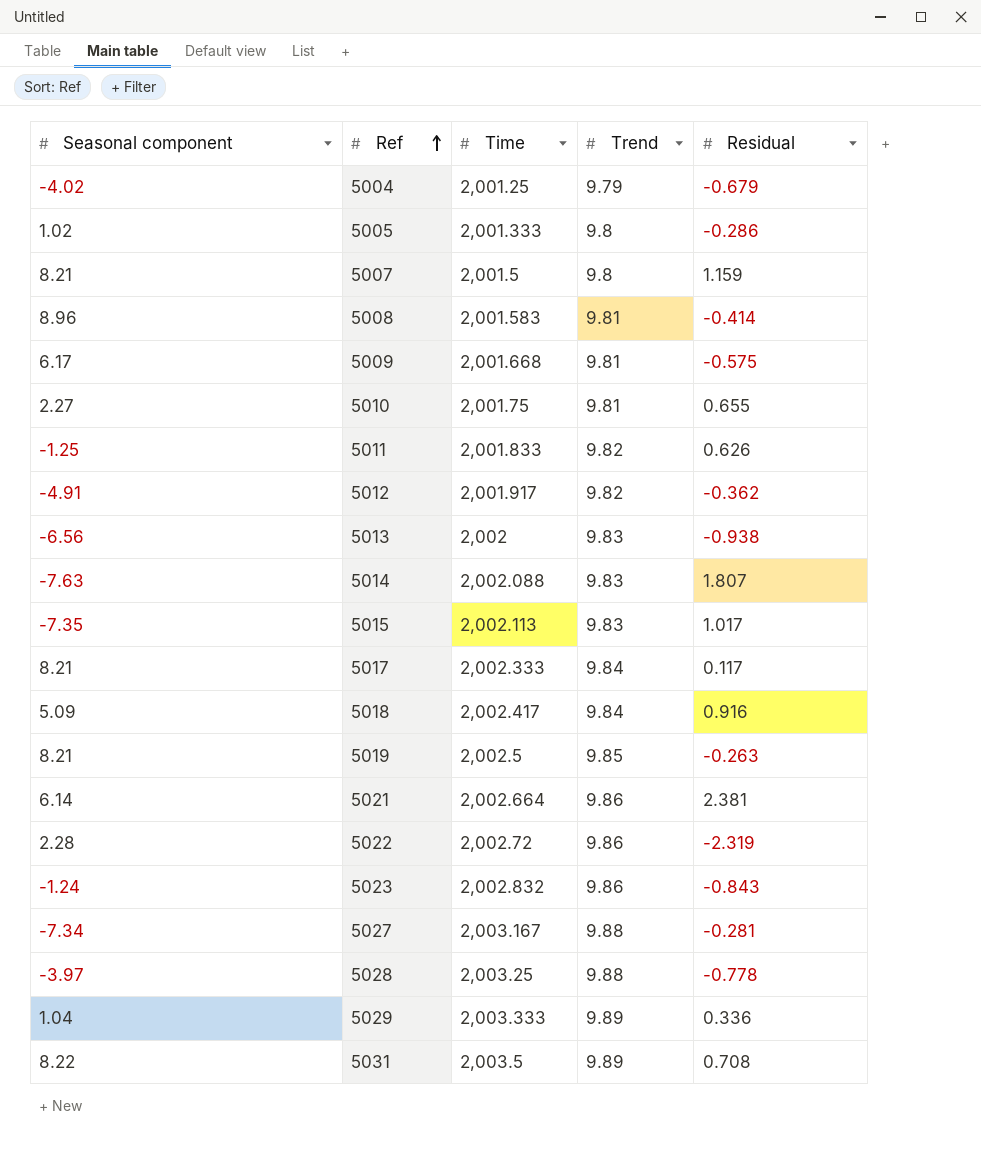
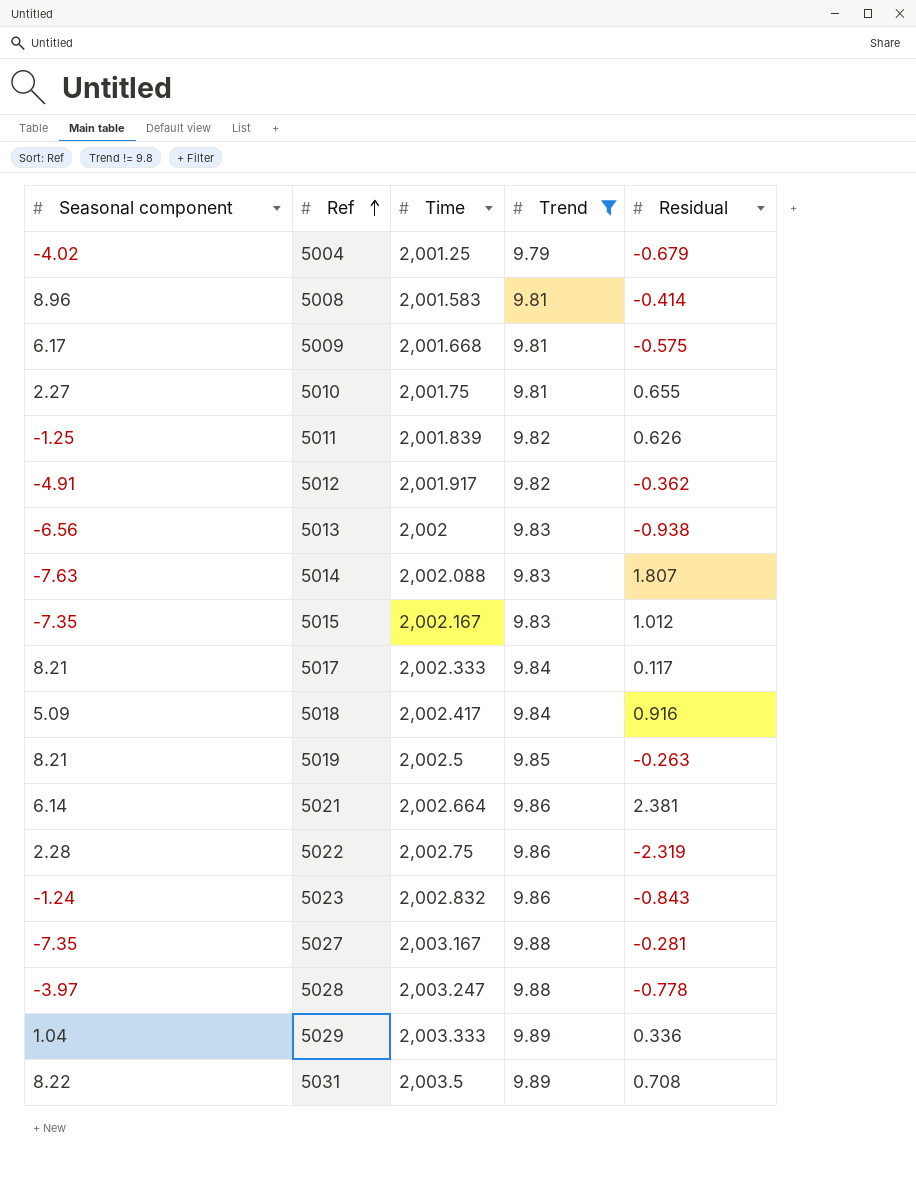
filter: none -> Trend != 9.8
5011 | Time: 2,001.833 -> 2,001.839
5015 | Time: 2,002.113 -> 2,002.167
5015 | Residual: 1.017 -> 1.012
5022 | Time: 2,002.72 -> 2,002.75
5027 | Seasonal component: -7.34 -> -7.35
5028 | Time: 2,003.25 -> 2,003.247

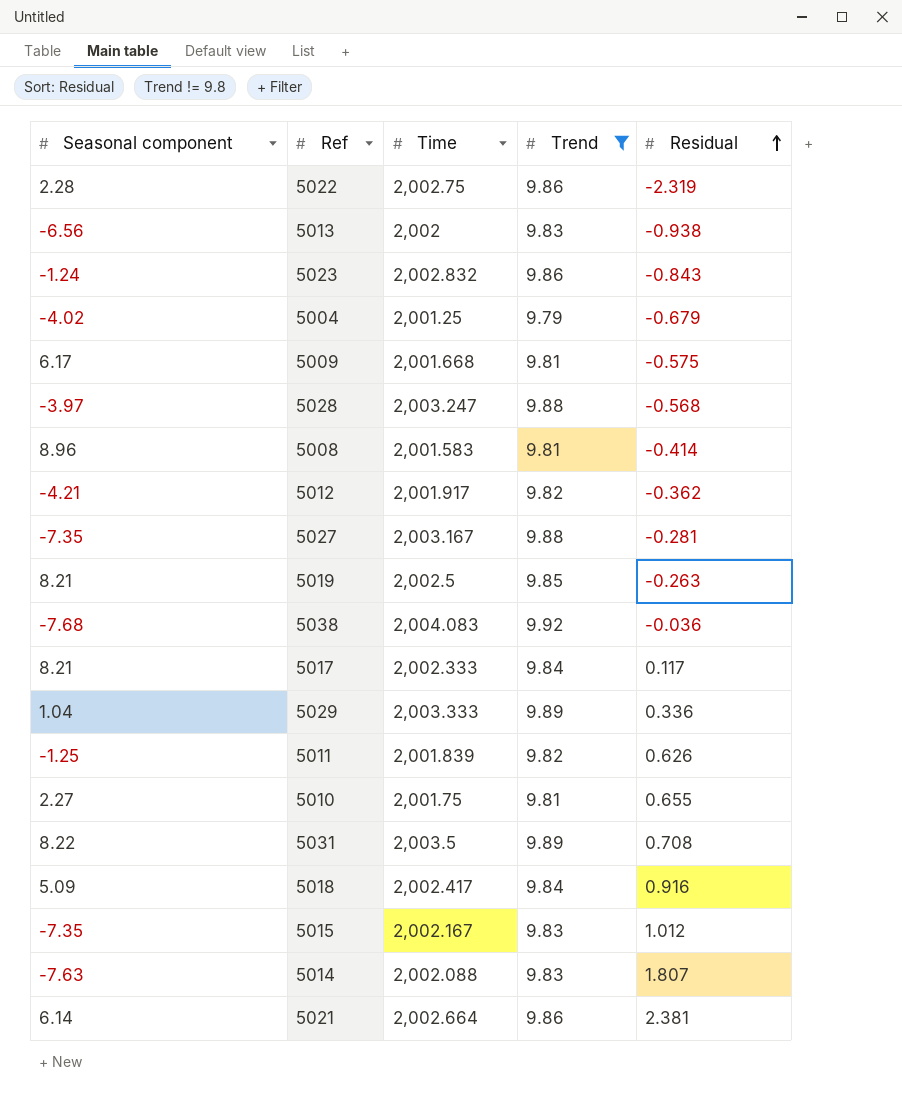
row order: Ref ascending -> Residual ascending
5028 | Residual: -0.778 -> -0.568
5012 | Seasonal component: -4.91 -> -4.21
row 5038: none -> -7.68 | 2,004.083 | 9.92 | -0.036

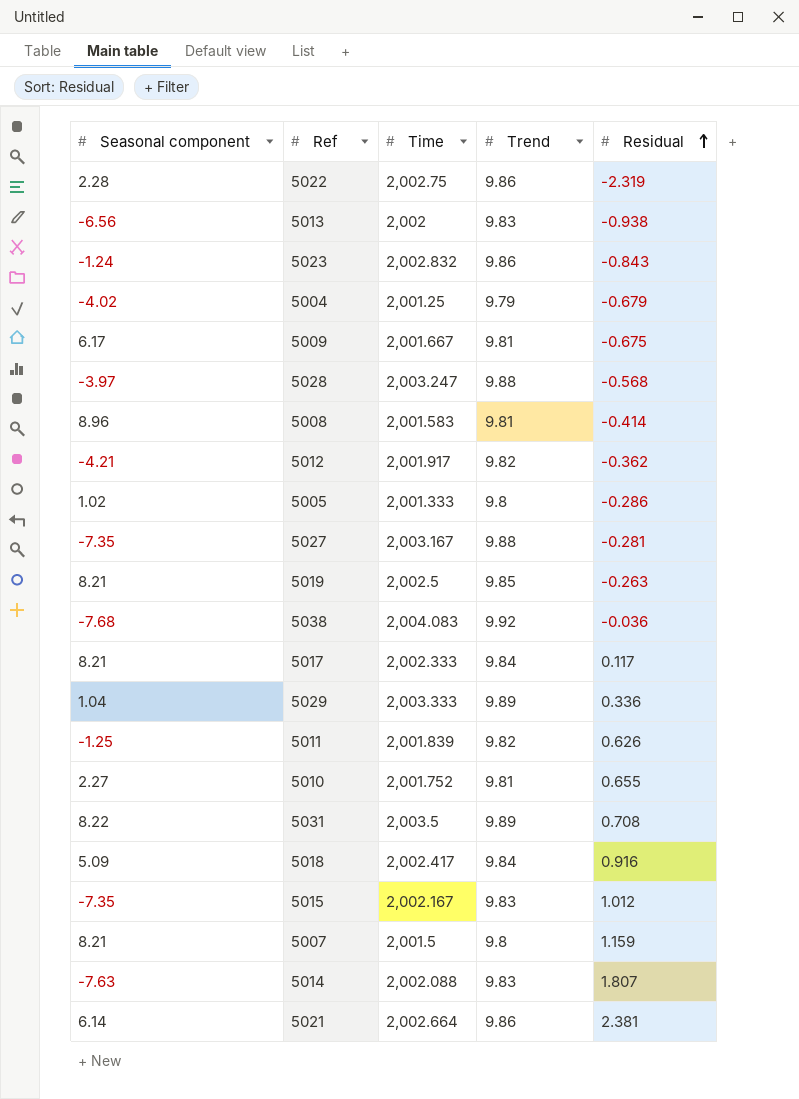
filter: Trend != 9.8 -> none
5009 | Time: 2,001.668 -> 2,001.667
5009 | Residual: -0.575 -> -0.675
5010 | Time: 2,001.75 -> 2,001.752

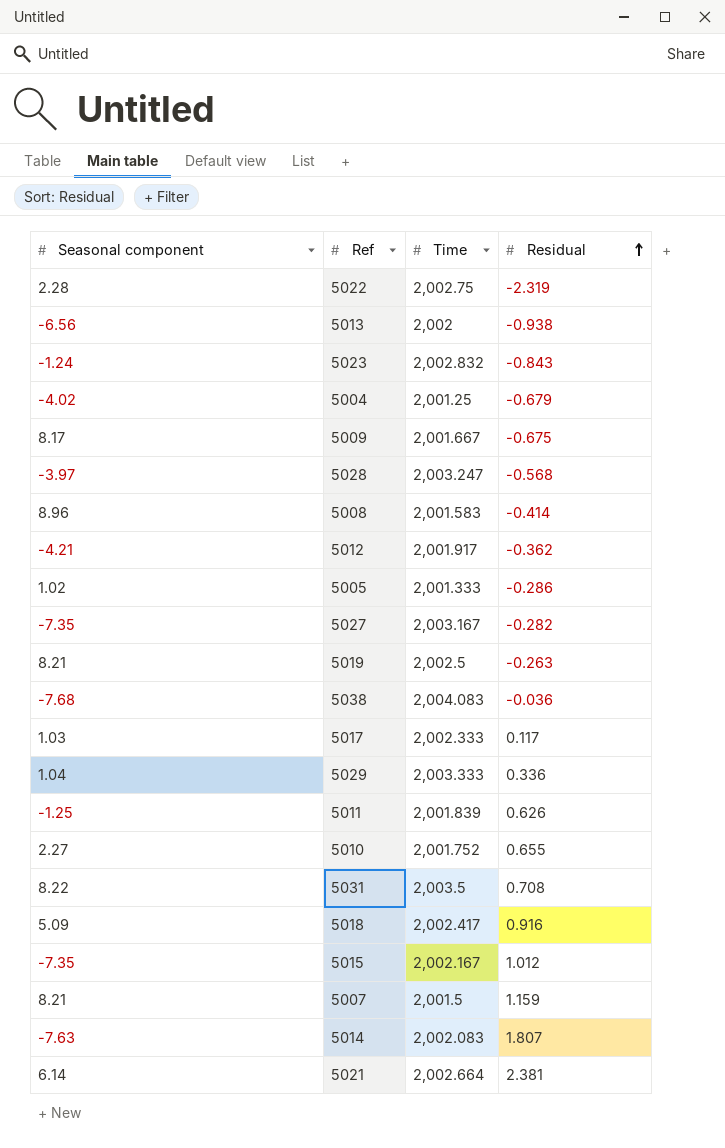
column Trend | position: 4 -> none
5009 | Seasonal component: 6.17 -> 8.17
5027 | Residual: -0.281 -> -0.282
5017 | Seasonal component: 8.21 -> 1.03
5014 | Time: 2,002.088 -> 2,002.083

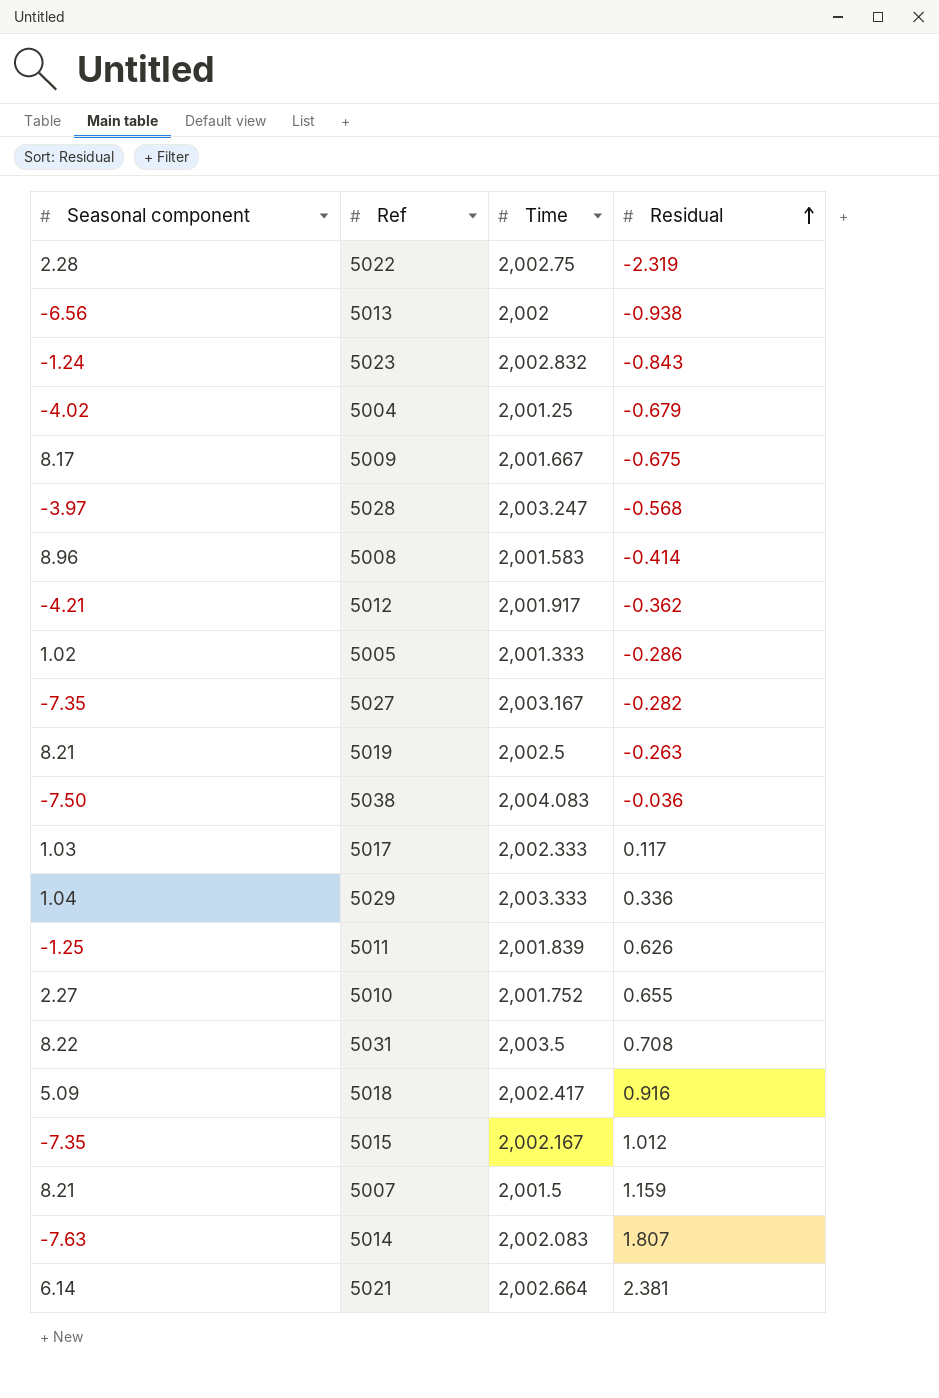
5038 | Seasonal component: -7.68 -> -7.50

